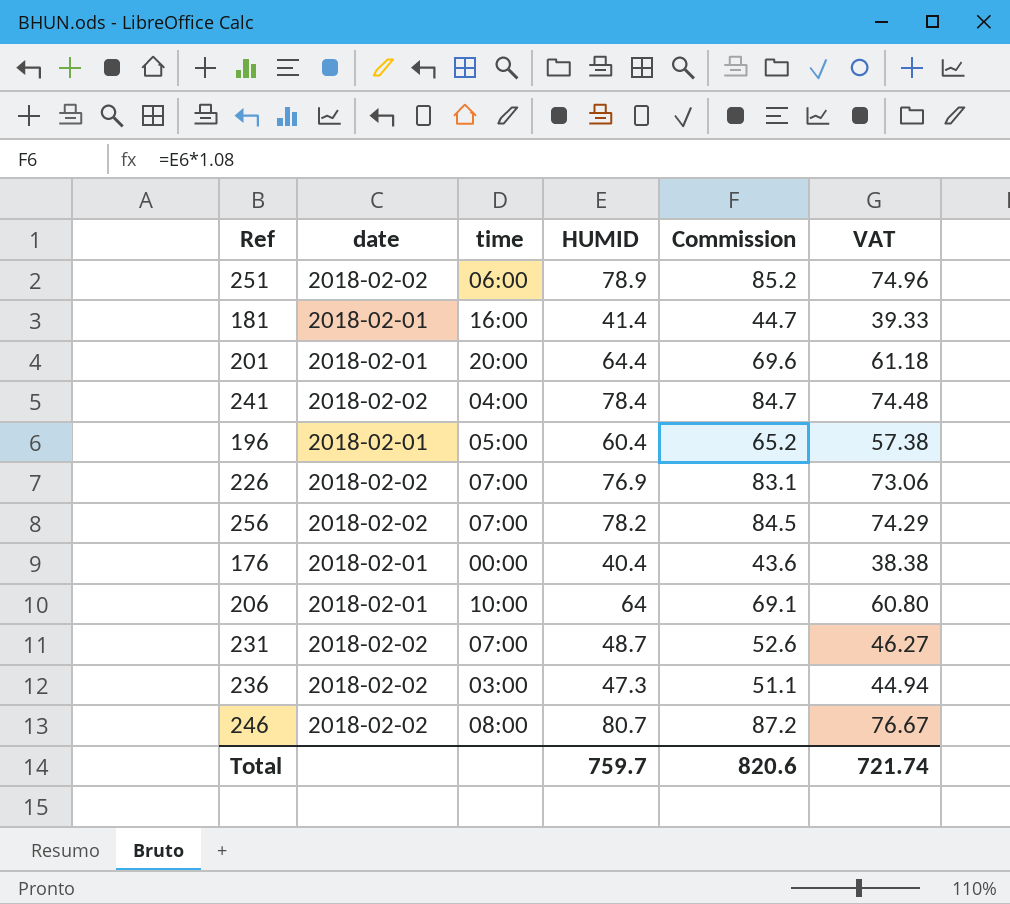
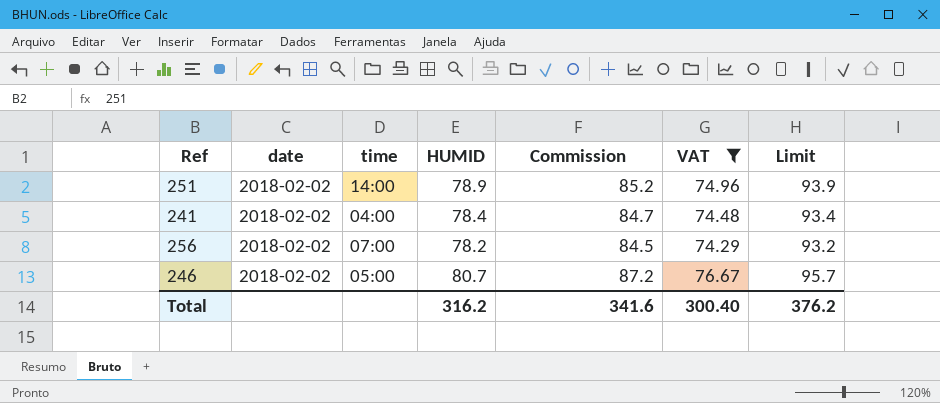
filter: none -> VAT >= 74.29
column Limit | formula: none -> [HUMID] + 15
251 | time: 06:00 -> 14:00
246 | time: 08:00 -> 05:00
Total | HUMID: 759.7 -> 316.2
Total | Commission: 820.6 -> 341.6
Total | VAT: 721.74 -> 300.40

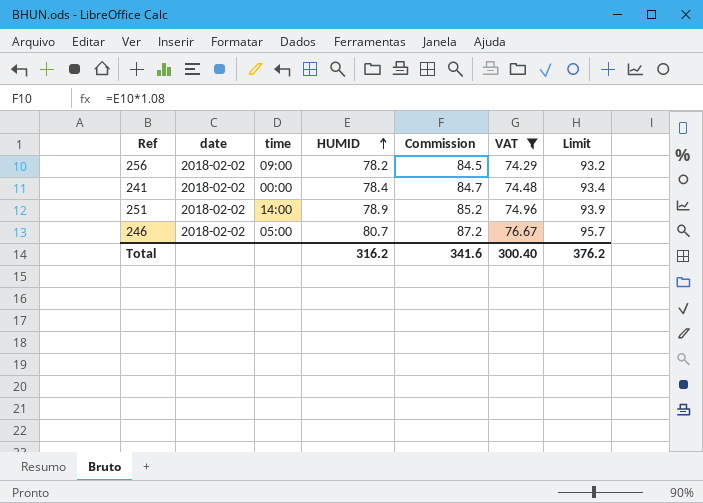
row order: none -> HUMID ascending
256 | time: 07:00 -> 09:00
241 | time: 04:00 -> 00:00

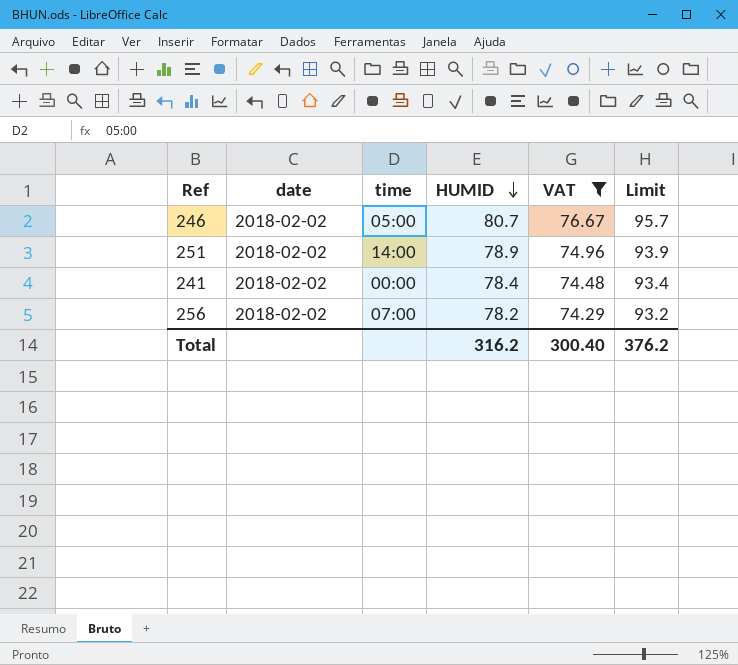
row order: HUMID ascending -> HUMID descending
column Commission | formula: [HUMID] * 1.08 -> none
256 | time: 09:00 -> 07:00

